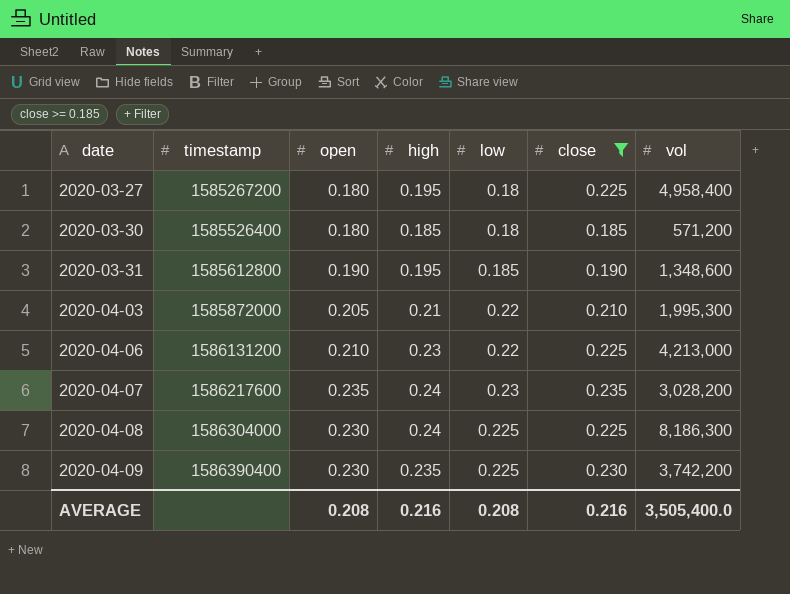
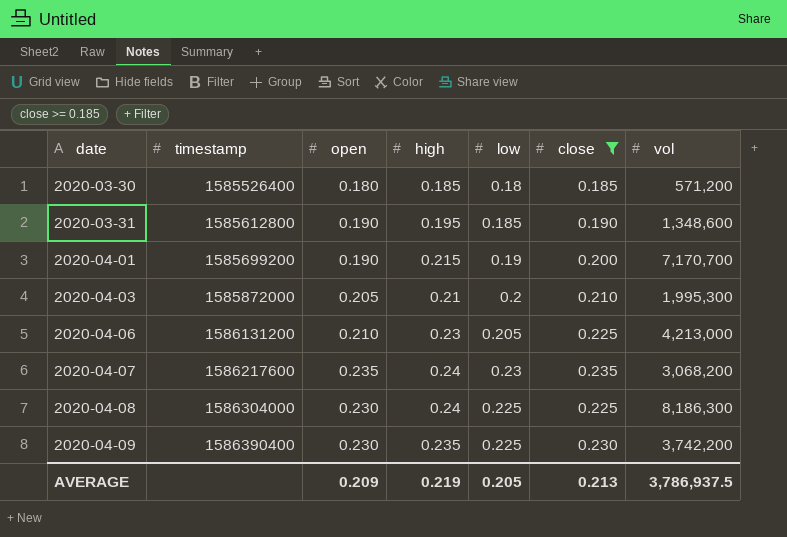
row 2020-03-27: 1585267200 | 0.180 | 0.195 | 0.18 | 0.225 | 4,958,400 -> none
row 2020-04-01: none -> 1585699200 | 0.190 | 0.215 | 0.19 | 0.200 | 7,170,700
2020-04-03 | low: 0.22 -> 0.2
2020-04-06 | low: 0.22 -> 0.205
2020-04-07 | vol: 3,028,200 -> 3,068,200
AVERAGE | open: 0.208 -> 0.209
AVERAGE | high: 0.216 -> 0.219
AVERAGE | low: 0.208 -> 0.205
AVERAGE | close: 0.216 -> 0.213
AVERAGE | vol: 3,505,400.0 -> 3,786,937.5

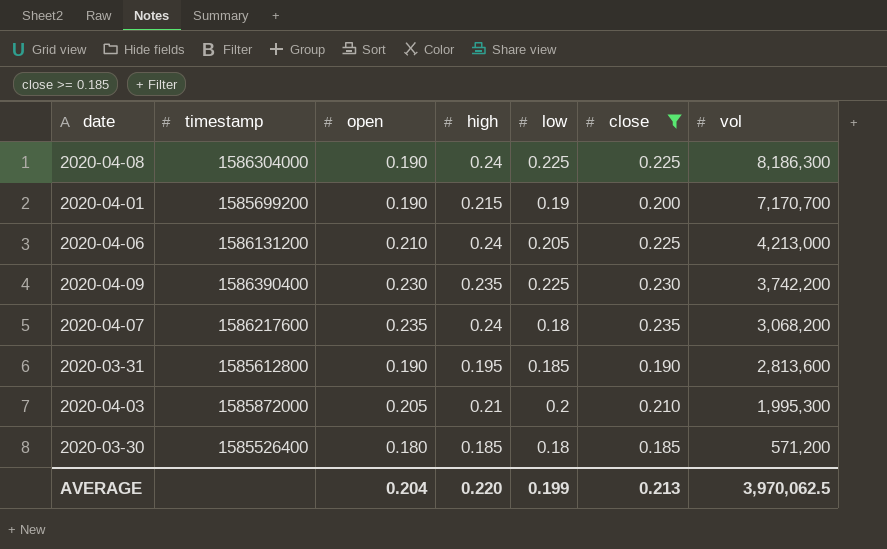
row order: date ascending -> vol descending
2020-04-08 | open: 0.230 -> 0.190
2020-04-06 | high: 0.23 -> 0.24
2020-04-07 | low: 0.23 -> 0.18
2020-03-31 | vol: 1,348,600 -> 2,813,600
AVERAGE | open: 0.209 -> 0.204
AVERAGE | high: 0.219 -> 0.220
AVERAGE | low: 0.205 -> 0.199
AVERAGE | vol: 3,786,937.5 -> 3,970,062.5

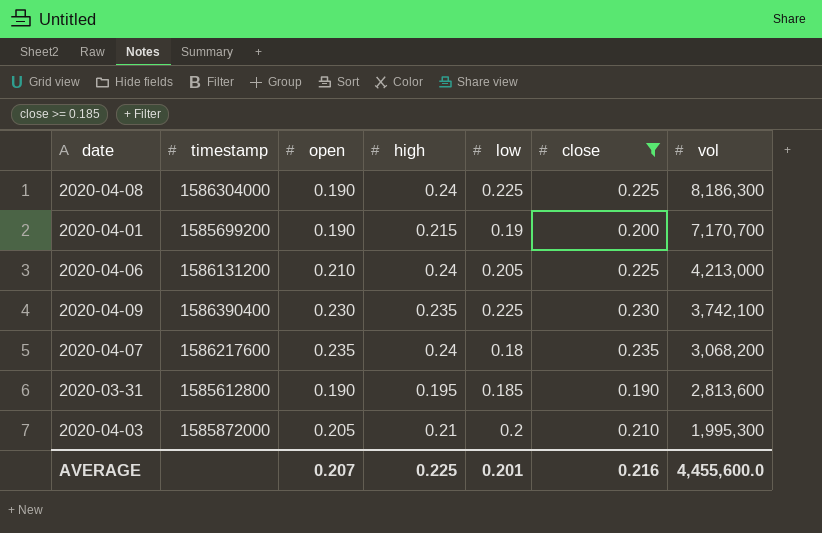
row 2020-03-30: 1585526400 | 0.180 | 0.185 | 0.18 | 0.185 | 571,200 -> none
2020-04-09 | vol: 3,742,200 -> 3,742,100
AVERAGE | open: 0.204 -> 0.207
AVERAGE | high: 0.220 -> 0.225
AVERAGE | low: 0.199 -> 0.201
AVERAGE | close: 0.213 -> 0.216
AVERAGE | vol: 3,970,062.5 -> 4,455,600.0

